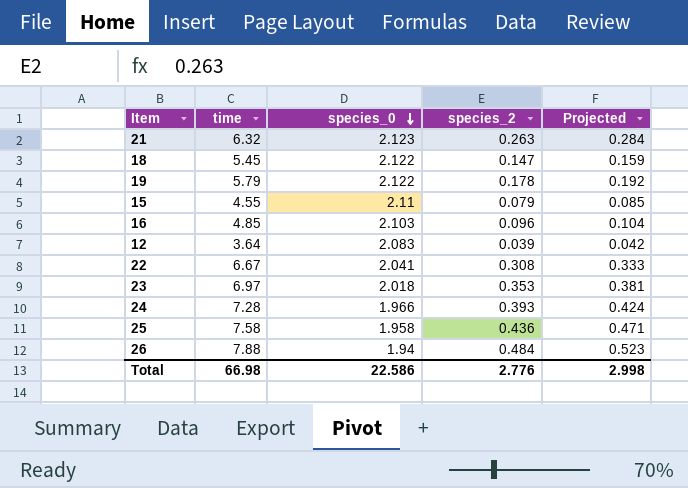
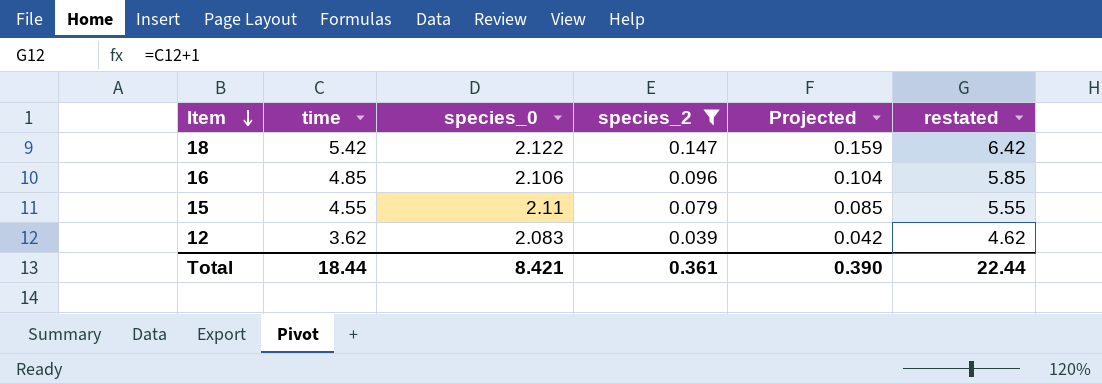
filter: none -> species_2 <= 0.147
row order: species_0 descending -> Item descending
column restated | formula: none -> [time] + 1
18 | time: 5.45 -> 5.42
16 | species_0: 2.103 -> 2.106
12 | time: 3.64 -> 3.62
Total | time: 66.98 -> 18.44
Total | species_0: 22.586 -> 8.421
Total | species_2: 2.776 -> 0.361
Total | Projected: 2.998 -> 0.390

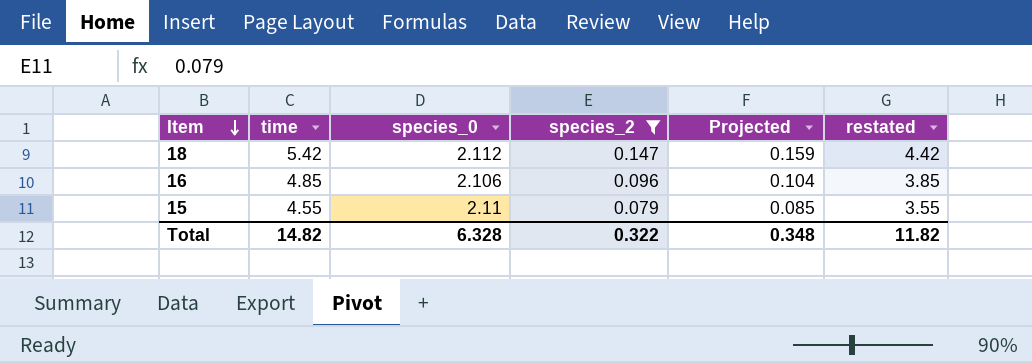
column restated | formula: [time] + 1 -> [time] - 1
row 12: 3.62 | 2.083 | 0.039 | 0.042 | 4.62 -> none
18 | species_0: 2.122 -> 2.112
Total | time: 18.44 -> 14.82
Total | species_0: 8.421 -> 6.328
Total | species_2: 0.361 -> 0.322
Total | Projected: 0.390 -> 0.348
Total | restated: 22.44 -> 11.82

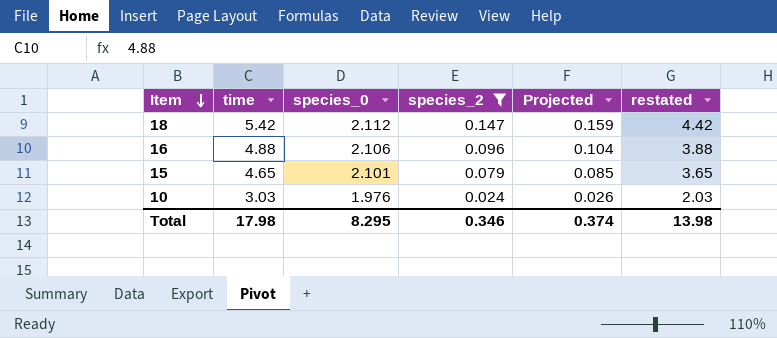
16 | time: 4.85 -> 4.88
16 | restated: 3.85 -> 3.88
15 | time: 4.55 -> 4.65
15 | species_0: 2.11 -> 2.101
15 | restated: 3.55 -> 3.65
row 10: none -> 3.03 | 1.976 | 0.024 | 0.026 | 2.03
Total | time: 14.82 -> 17.98
Total | species_0: 6.328 -> 8.295
Total | species_2: 0.322 -> 0.346
Total | Projected: 0.348 -> 0.374
Total | restated: 11.82 -> 13.98

